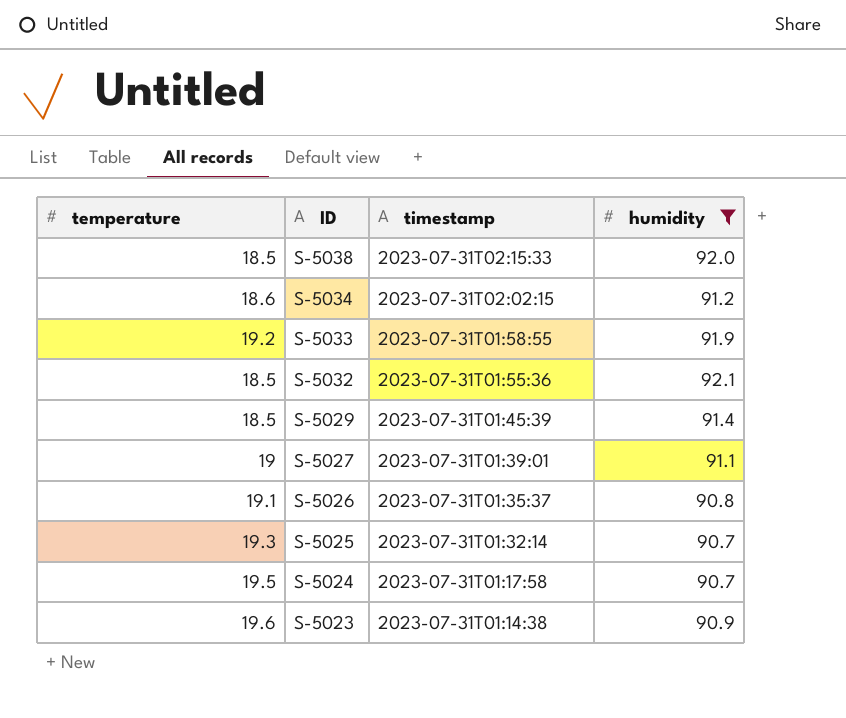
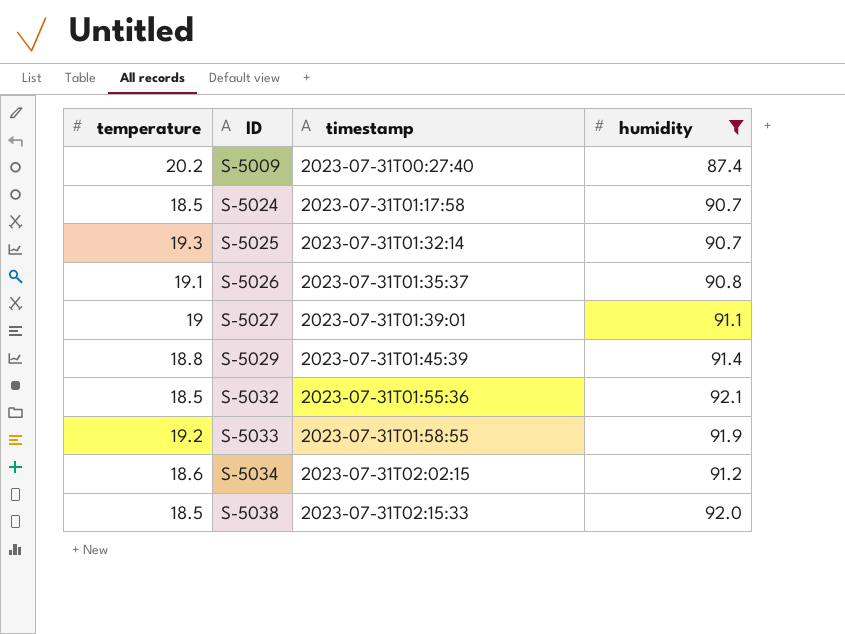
row order: ID descending -> ID ascending
row S-5023: 19.6 | 2023-07-31T01:14:38 | 90.9 -> none
row S-5009: none -> 20.2 | 2023-07-31T00:27:40 | 87.4
S-5024 | temperature: 19.5 -> 18.5
S-5029 | temperature: 18.5 -> 18.8

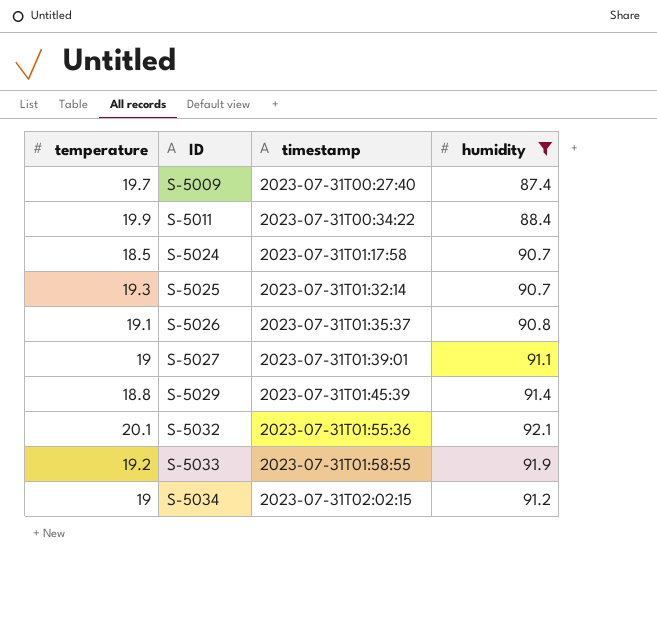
row S-5038: 18.5 | 2023-07-31T02:15:33 | 92.0 -> none
S-5009 | temperature: 20.2 -> 19.7
row S-5011: none -> 19.9 | 2023-07-31T00:34:22 | 88.4
S-5032 | temperature: 18.5 -> 20.1
S-5034 | temperature: 18.6 -> 19

